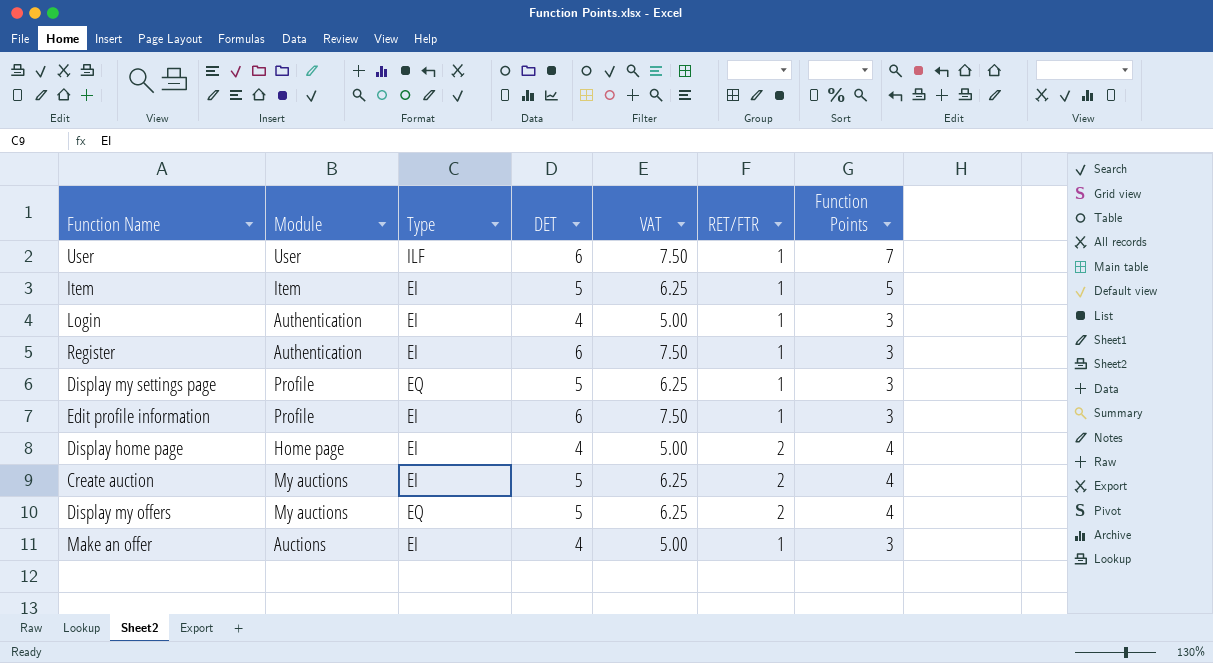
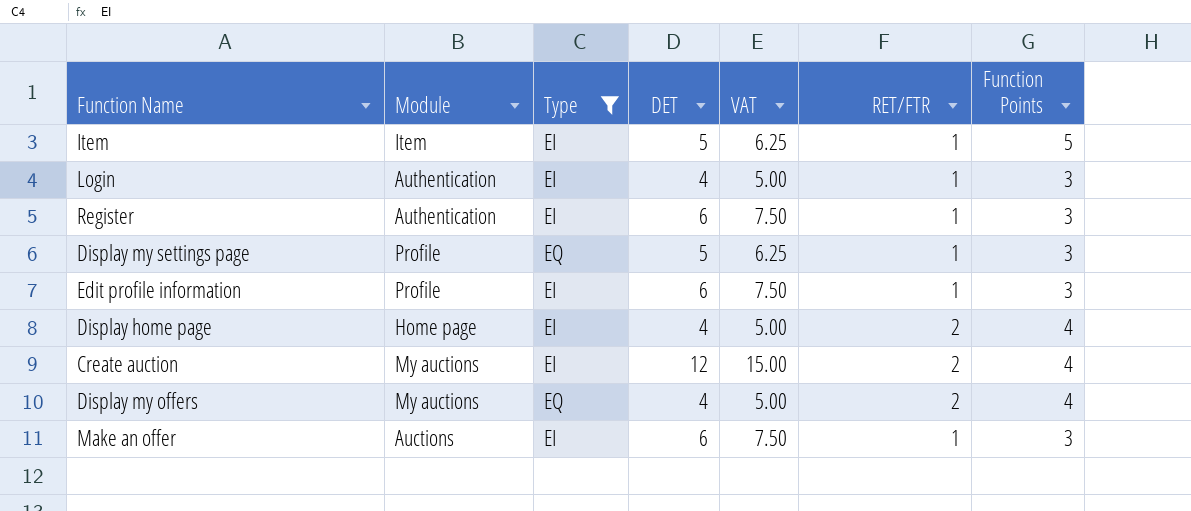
filter: none -> Type != ILF
Create auction | DET: 5 -> 12
Create auction | VAT: 6.25 -> 15.00
Display my offers | DET: 5 -> 4
Display my offers | VAT: 6.25 -> 5.00
Make an offer | DET: 4 -> 6
Make an offer | VAT: 5.00 -> 7.50

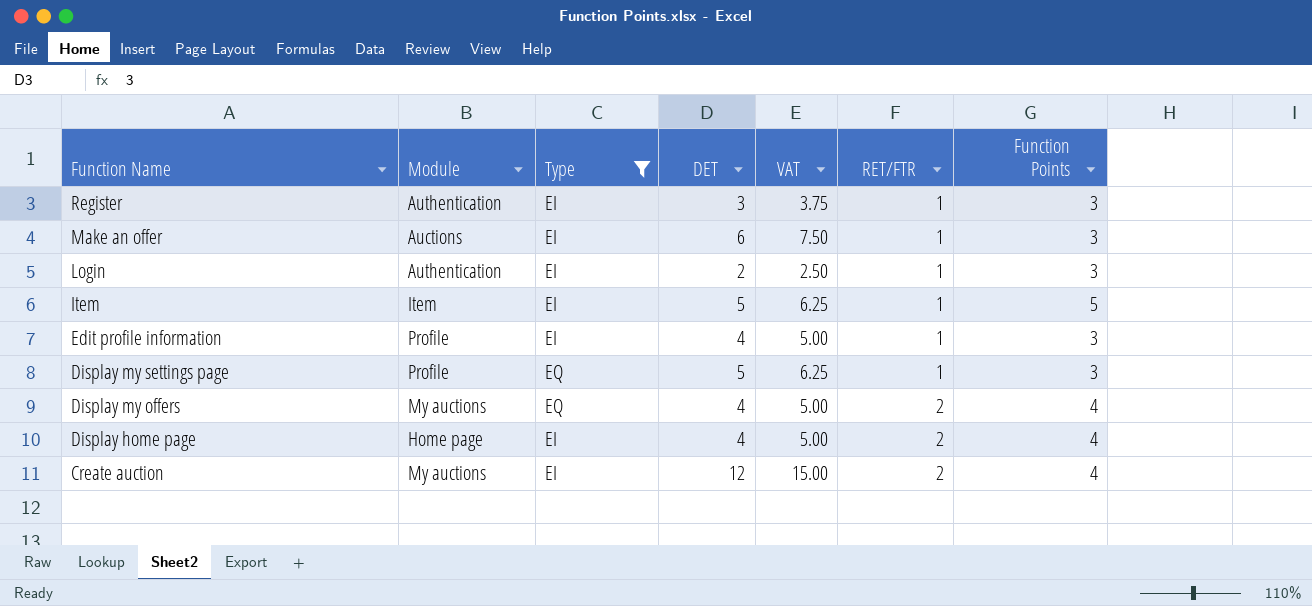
row order: none -> Function Name descending
Register | DET: 6 -> 3
Register | VAT: 7.50 -> 3.75
Login | DET: 4 -> 2
Login | VAT: 5.00 -> 2.50
Edit profile information | DET: 6 -> 4
Edit profile information | VAT: 7.50 -> 5.00

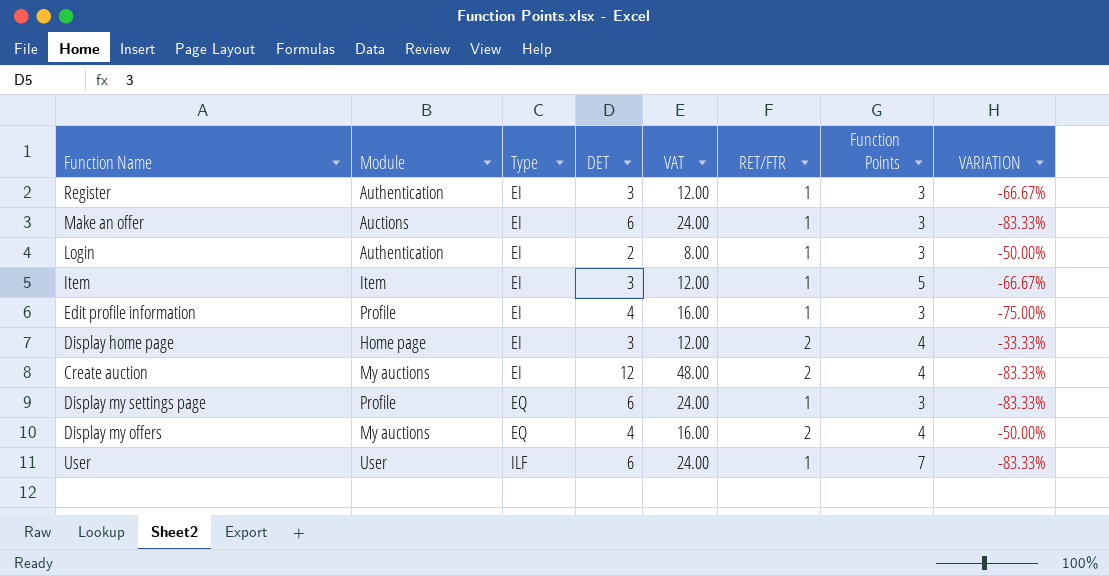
filter: Type != ILF -> none
row order: Function Name descending -> Type ascending
column VAT | formula: [DET] * 1.25 -> [DET] * 4
column VARIATION | formula: none -> ([RET/FTR] - [DET]) / [DET]
Item | DET: 5 -> 3
Display home page | DET: 4 -> 3
Display my settings page | DET: 5 -> 6

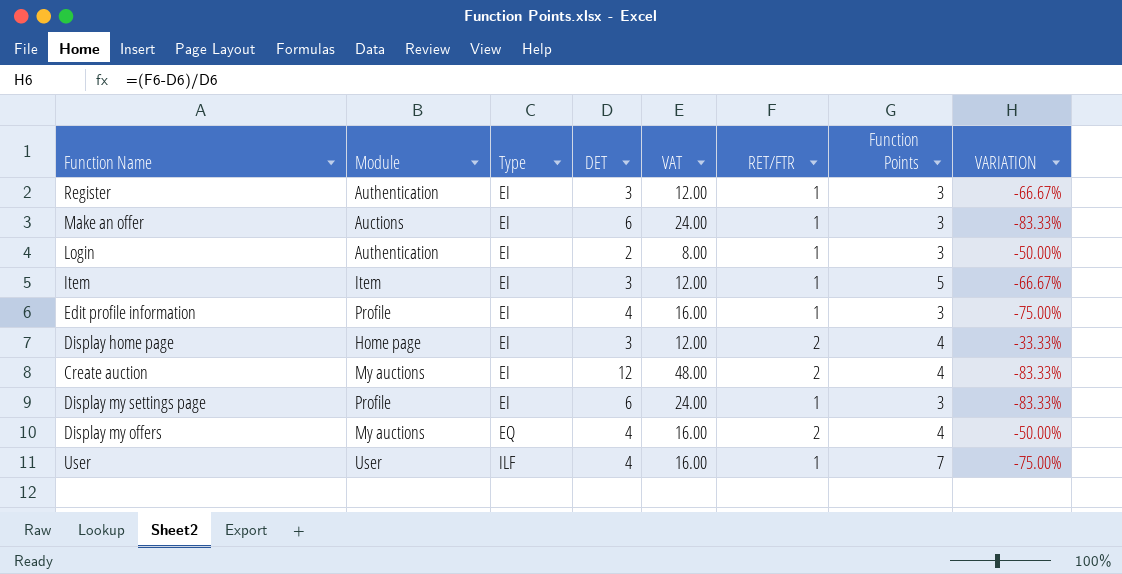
Display my settings page | Type: EQ -> EI
User | DET: 6 -> 4
User | VAT: 24.00 -> 16.00
User | VARIATION: -83.33% -> -75.00%

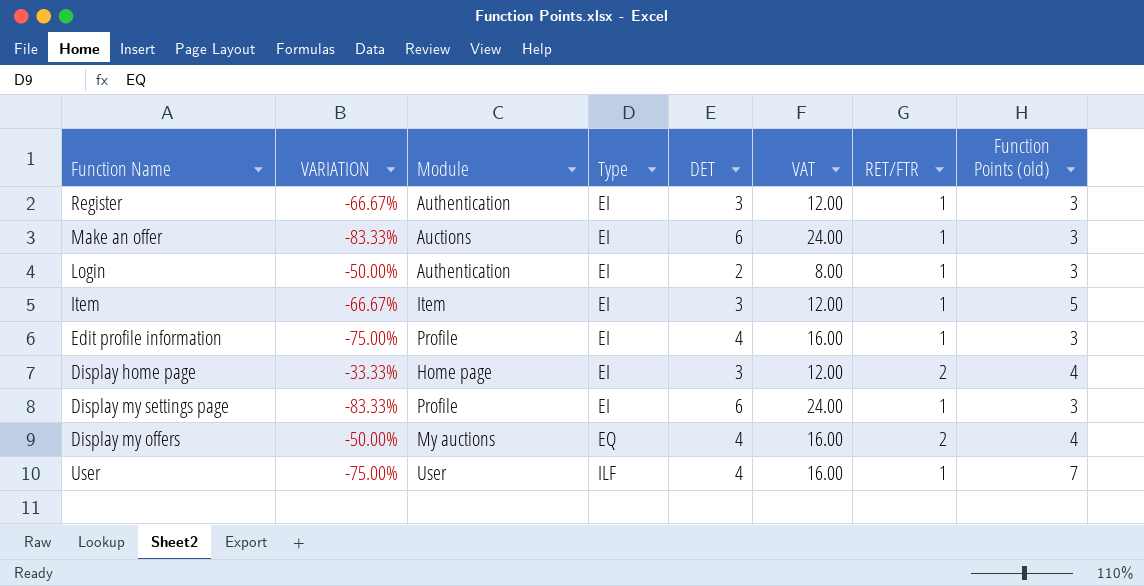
column VARIATION | position: 8 -> 2
column name: Function Points -> Function Points (old)
row Create auction: My auctions | EI | 12 | 48.00 | 2 | 4 | -83.33% -> none

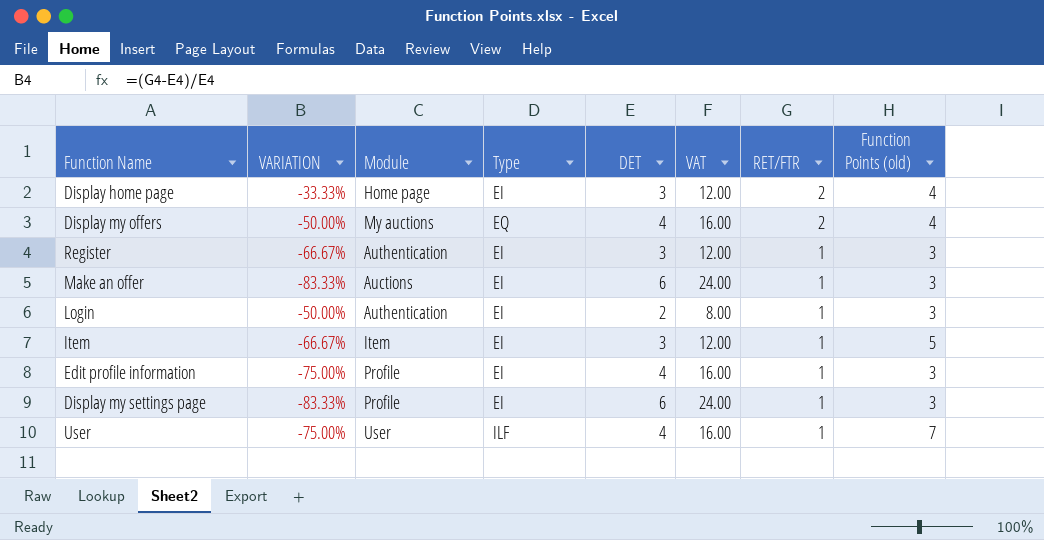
row order: Type ascending -> RET/FTR descending

